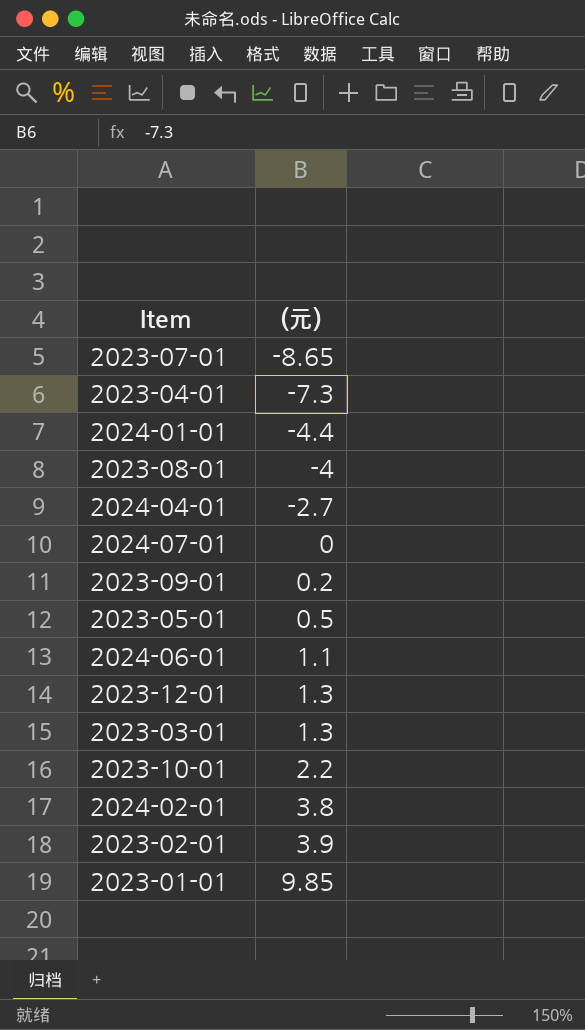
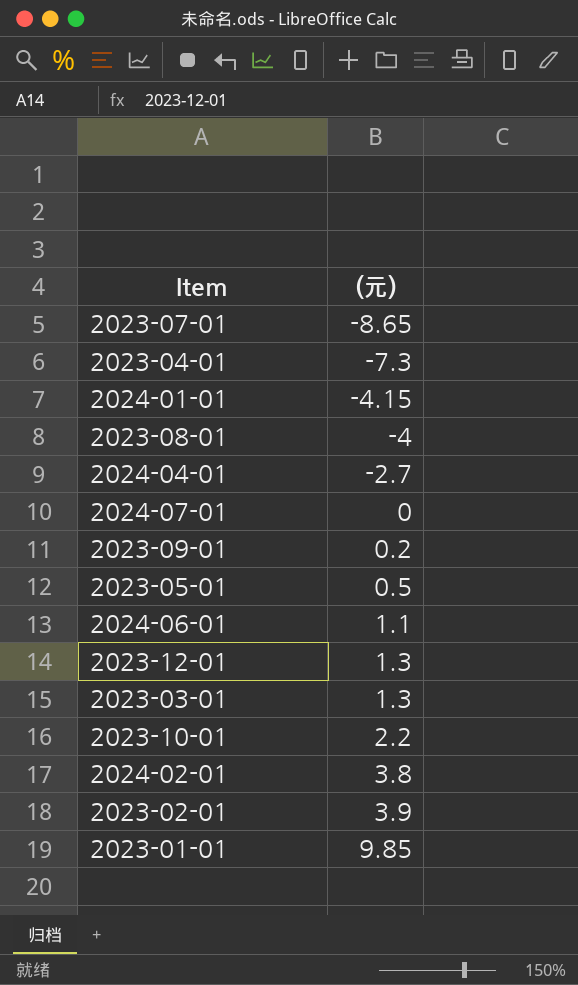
2024-01-01 | (元): -4.4 -> -4.15

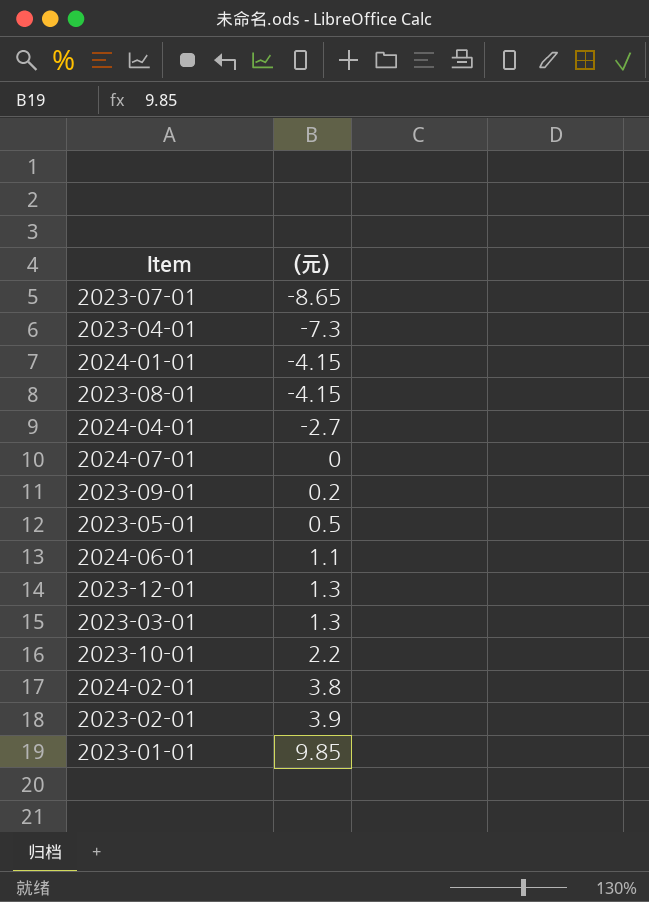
2023-08-01 | (元): -4 -> -4.15

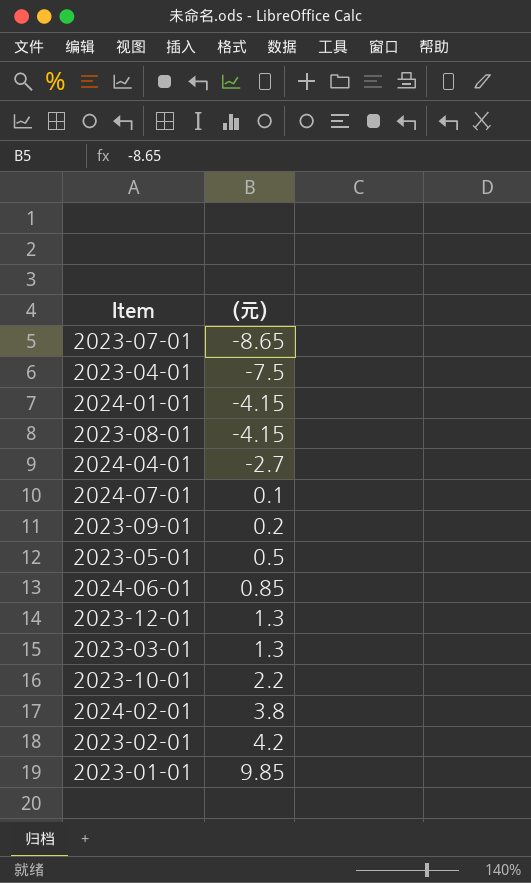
2023-04-01 | (元): -7.3 -> -7.5
2024-07-01 | (元): 0 -> 0.1
2024-06-01 | (元): 1.1 -> 0.85
2023-02-01 | (元): 3.9 -> 4.2

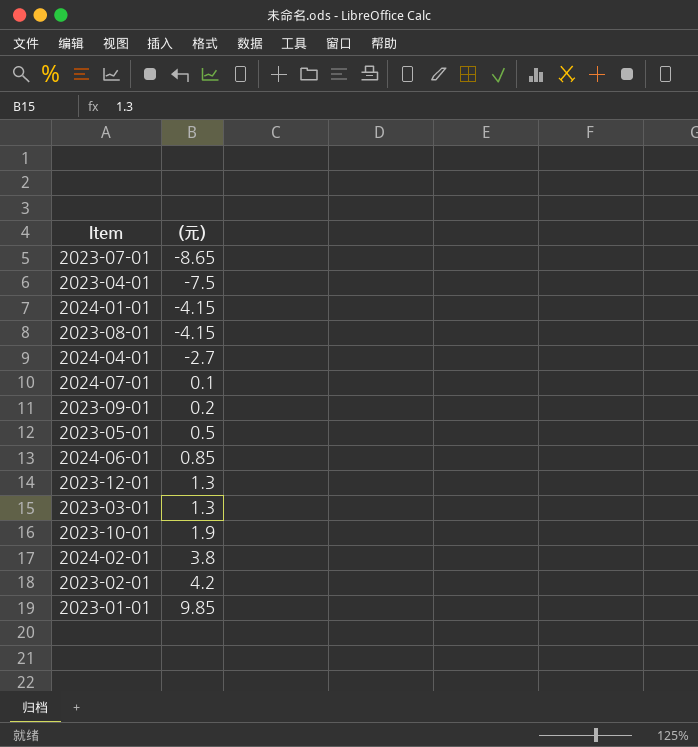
2023-10-01 | (元): 2.2 -> 1.9

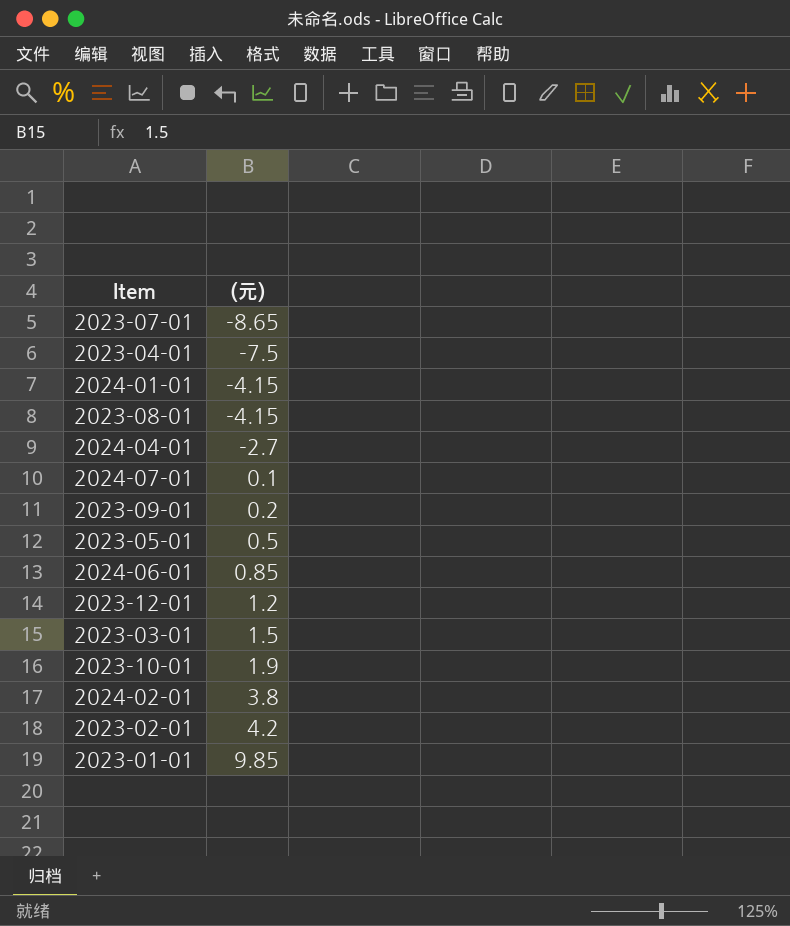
2023-12-01 | (元): 1.3 -> 1.2
2023-03-01 | (元): 1.3 -> 1.5

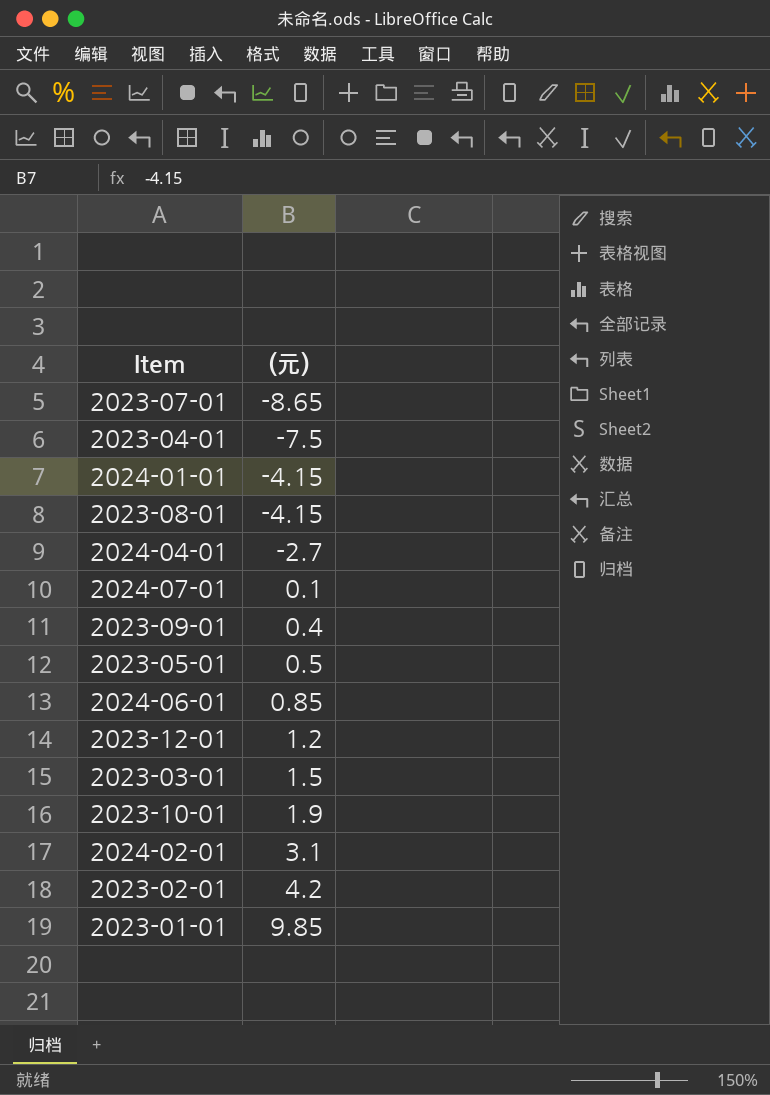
2023-09-01 | (元): 0.2 -> 0.4
2024-02-01 | (元): 3.8 -> 3.1

